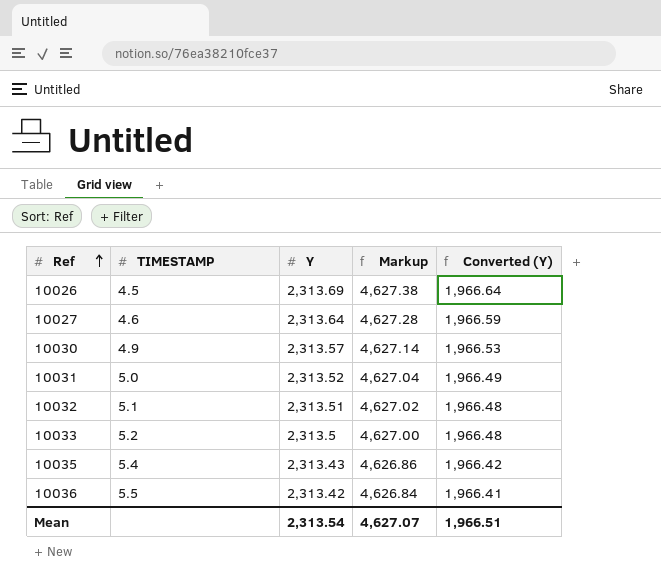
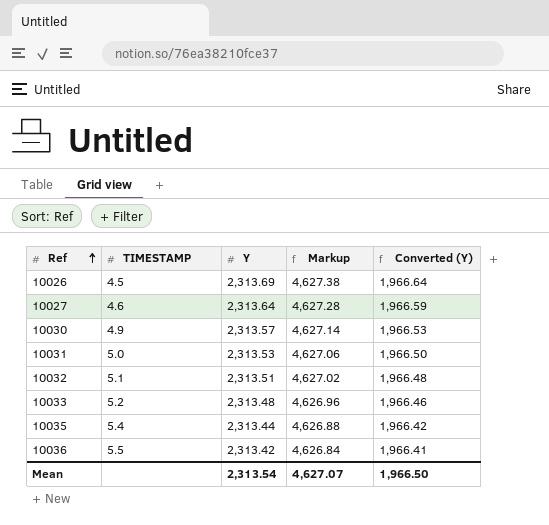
10031 | Y: 2,313.52 -> 2,313.53
10031 | Markup: 4,627.04 -> 4,627.06
10031 | Converted (Y): 1,966.49 -> 1,966.50
10033 | Y: 2,313.5 -> 2,313.48
10033 | Markup: 4,627.00 -> 4,626.96
10033 | Converted (Y): 1,966.48 -> 1,966.46
10035 | Y: 2,313.43 -> 2,313.44
10035 | Markup: 4,626.86 -> 4,626.88
Mean | Converted (Y): 1,966.51 -> 1,966.50

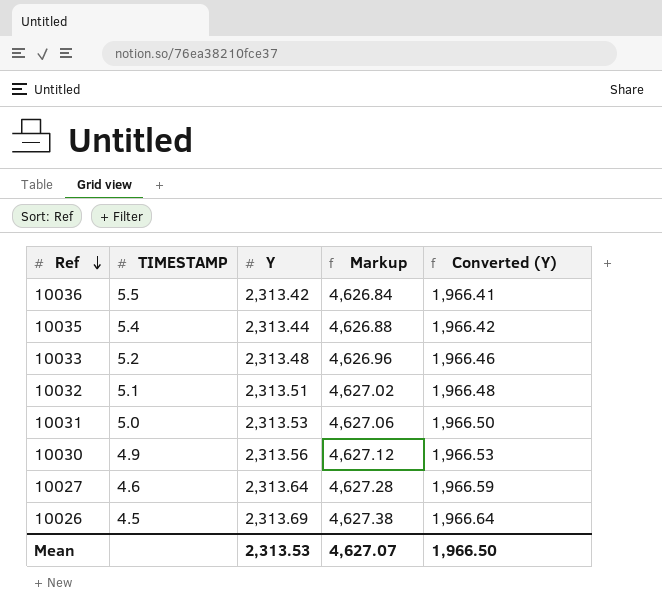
row order: Ref ascending -> Ref descending
10030 | Y: 2,313.57 -> 2,313.56
10030 | Markup: 4,627.14 -> 4,627.12
Mean | Y: 2,313.54 -> 2,313.53

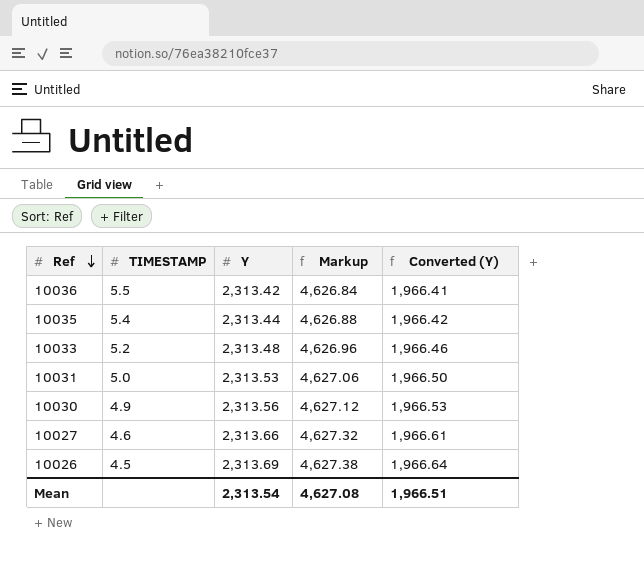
row 10032: 5.1 | 2,313.51 | 4,627.02 | 1,966.48 -> none
10027 | Y: 2,313.64 -> 2,313.66
10027 | Markup: 4,627.28 -> 4,627.32
10027 | Converted (Y): 1,966.59 -> 1,966.61
Mean | Y: 2,313.53 -> 2,313.54
Mean | Markup: 4,627.07 -> 4,627.08
Mean | Converted (Y): 1,966.50 -> 1,966.51

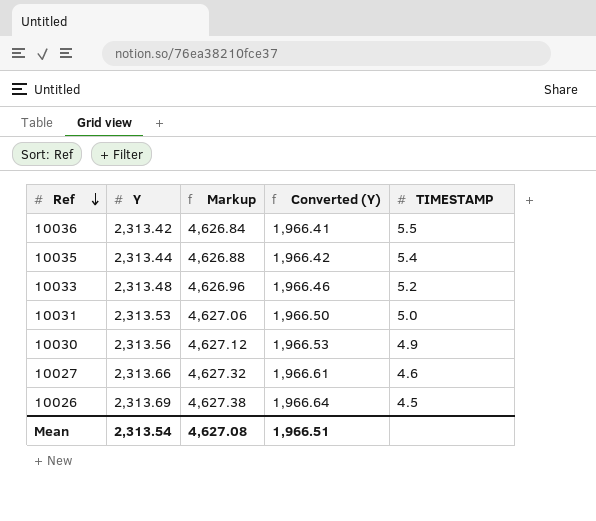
column TIMESTAMP | position: 2 -> 5

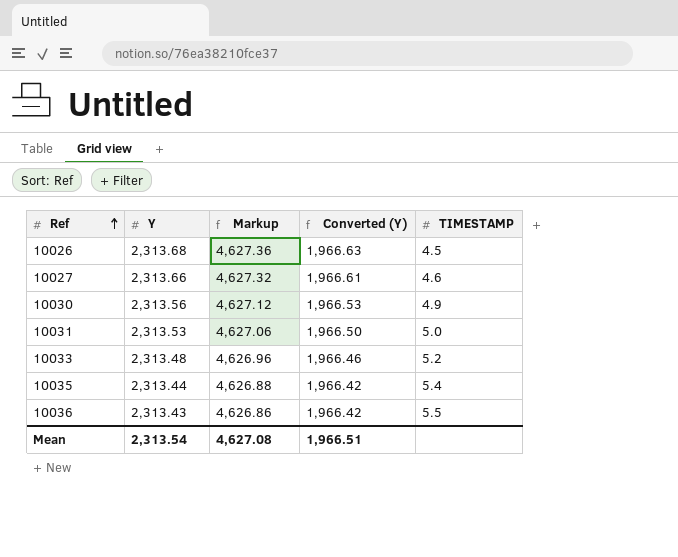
row order: Ref descending -> Ref ascending
10026 | Y: 2,313.69 -> 2,313.68
10026 | Markup: 4,627.38 -> 4,627.36
10026 | Converted (Y): 1,966.64 -> 1,966.63
10036 | Y: 2,313.42 -> 2,313.43
10036 | Markup: 4,626.84 -> 4,626.86
10036 | Converted (Y): 1,966.41 -> 1,966.42

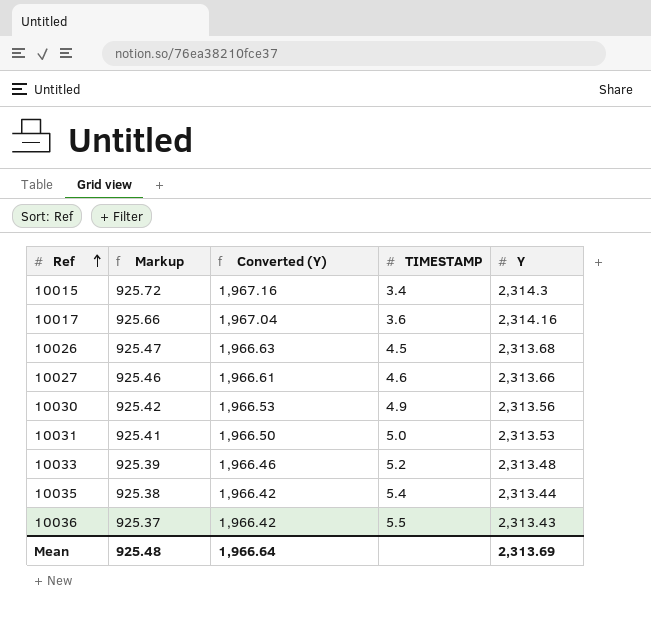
column Markup | formula: [Y] * 2 -> [Y] * 0.4
column Y | position: 2 -> 5
row 10015: none -> 925.72 | 1,967.16 | 3.4 | 2,314.3
row 10017: none -> 925.66 | 1,967.04 | 3.6 | 2,314.16
Mean | Markup: 4,627.08 -> 925.48
Mean | Converted (Y): 1,966.51 -> 1,966.64
Mean | Y: 2,313.54 -> 2,313.69

